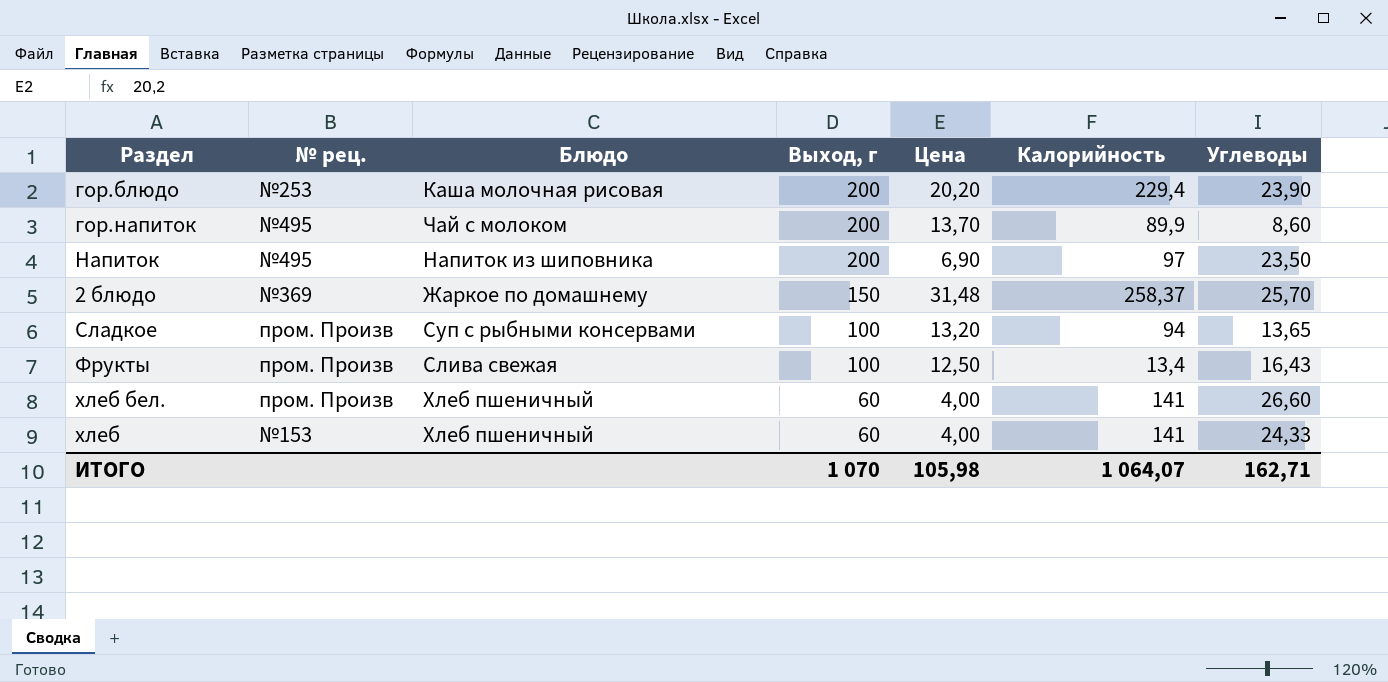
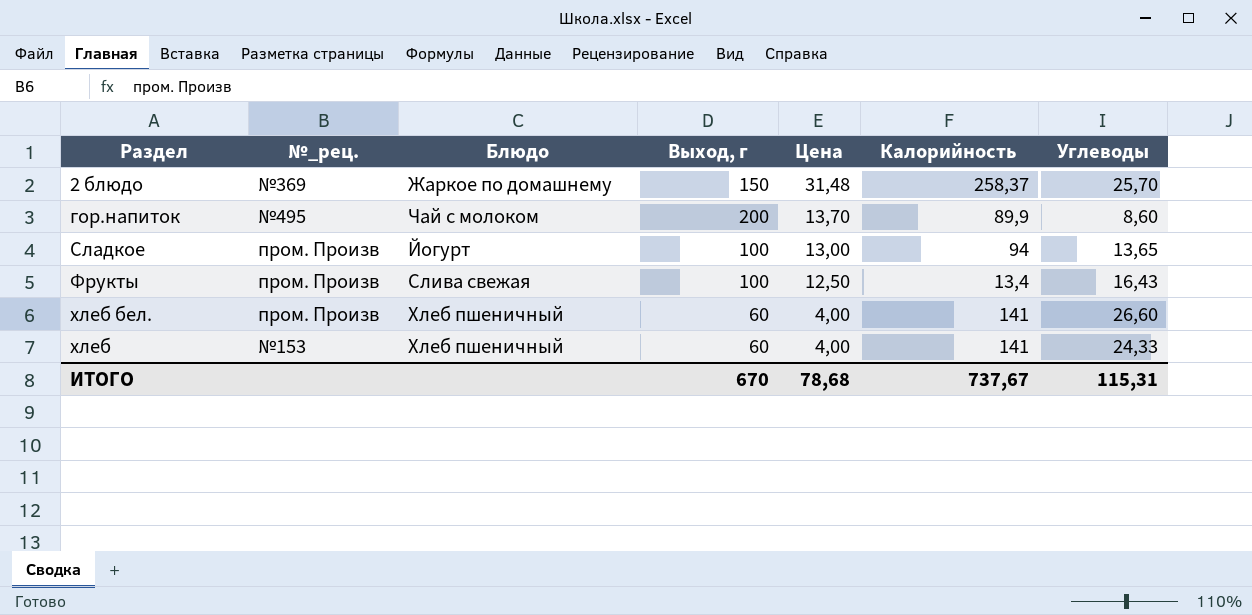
row order: Выход, г descending -> Цена descending
column name: № рец. -> №_рец.
row гор.блюдо: №253 | Каша молочная рисовая | 200 | 20,20 | 229,4 | 23,90 -> none
row Напиток: №495 | Напиток из шиповника | 200 | 6,90 | 97 | 23,50 -> none
Сладкое | Блюдо: Суп с рыбными консервами -> Йогурт
Сладкое | Цена: 13,20 -> 13,00
ИТОГО | Выход, г: 1 070 -> 670
ИТОГО | Цена: 105,98 -> 78,68
ИТОГО | Калорийность: 1 064,07 -> 737,67
ИТОГО | Углеводы: 162,71 -> 115,31

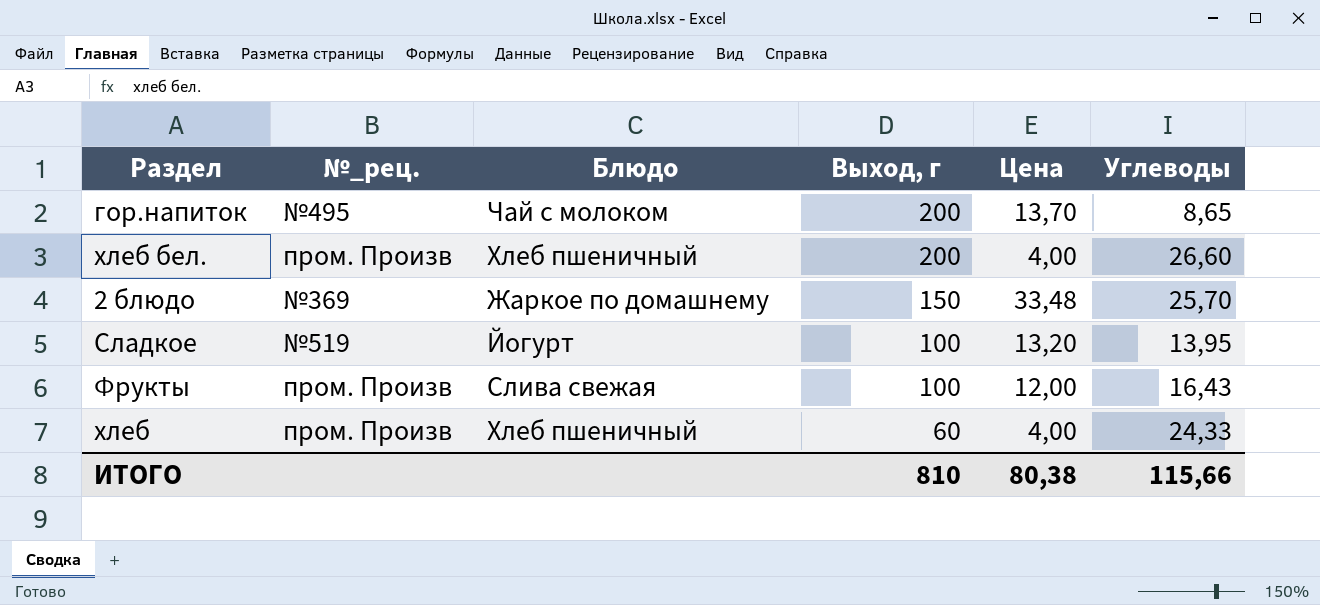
row order: Цена descending -> Выход, г descending
column Калорийность | position: 6 -> none
гор.напиток | Углеводы: 8,60 -> 8,65
хлеб бел. | Выход, г: 60 -> 200
2 блюдо | Цена: 31,48 -> 33,48
Сладкое | №_рец.: пром. Произв -> №519
Сладкое | Цена: 13,00 -> 13,20
Сладкое | Углеводы: 13,65 -> 13,95
Фрукты | Цена: 12,50 -> 12,00
хлеб | №_рец.: №153 -> пром. Произв
ИТОГО | Выход, г: 670 -> 810
ИТОГО | Цена: 78,68 -> 80,38
ИТОГО | Углеводы: 115,31 -> 115,66

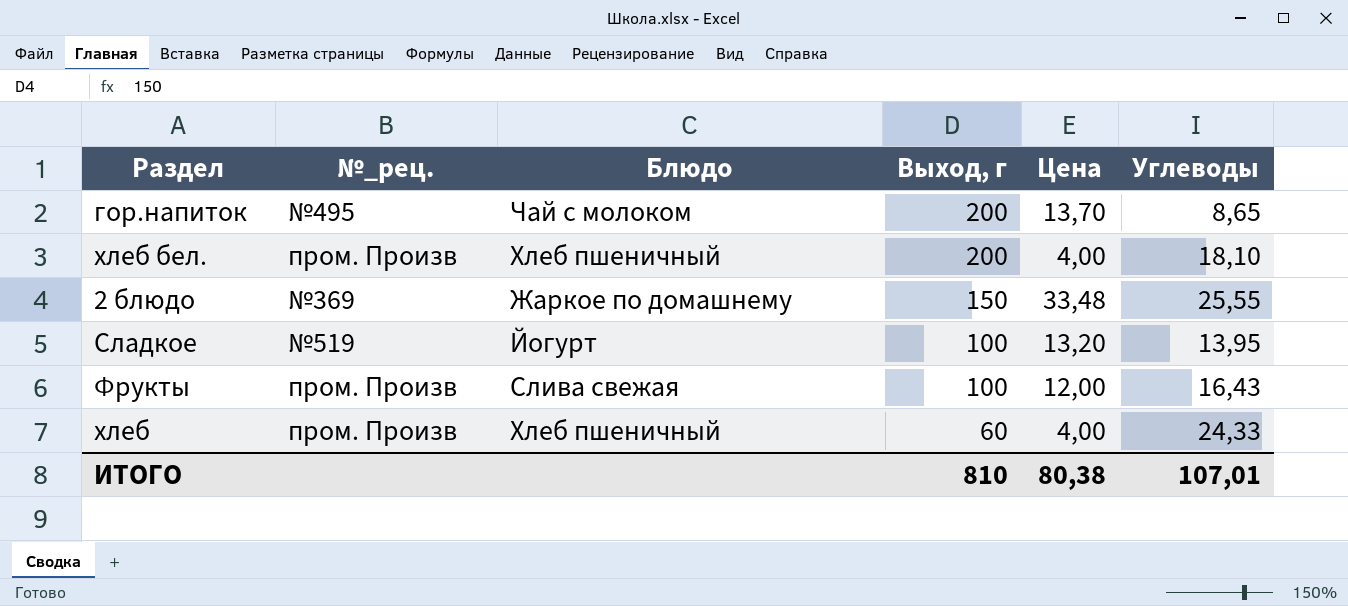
хлеб бел. | Углеводы: 26,60 -> 18,10
2 блюдо | Углеводы: 25,70 -> 25,55
ИТОГО | Углеводы: 115,66 -> 107,01

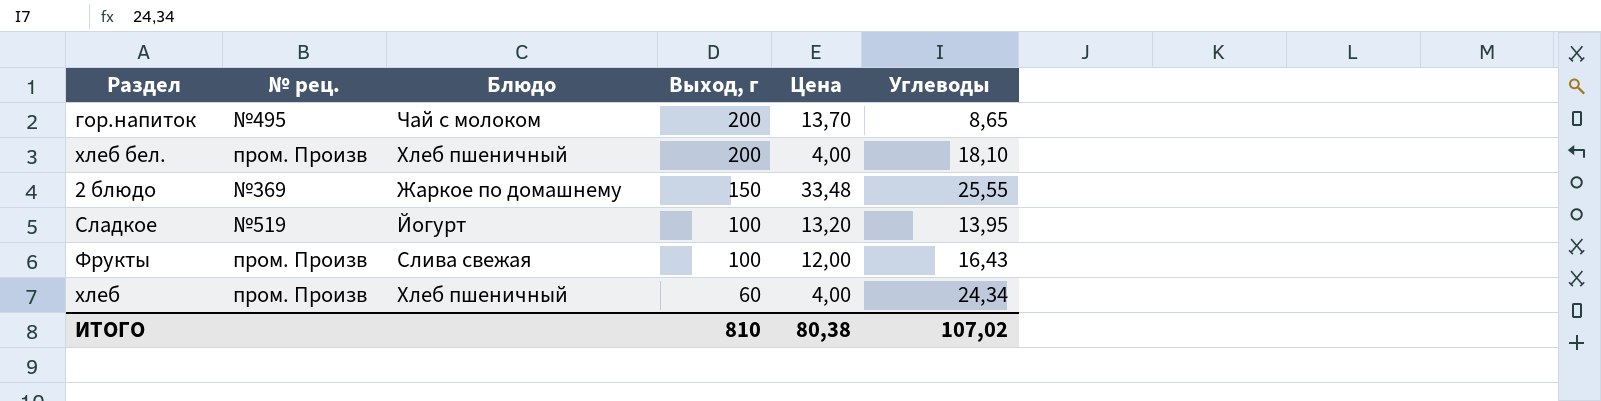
column name: №_рец. -> № рец.
хлеб | Углеводы: 24,33 -> 24,34
ИТОГО | Углеводы: 107,01 -> 107,02

